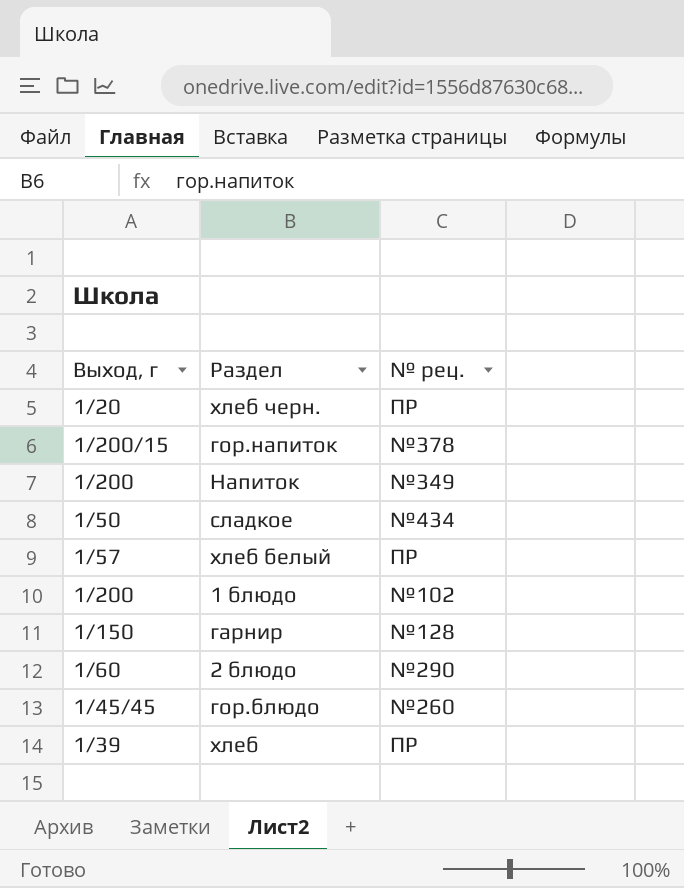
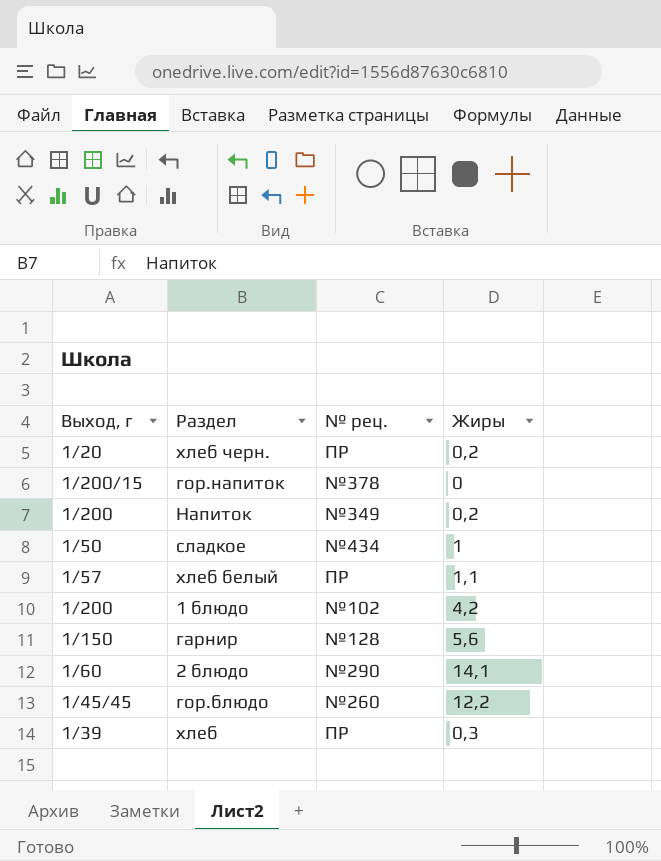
column Жиры | position: none -> 4

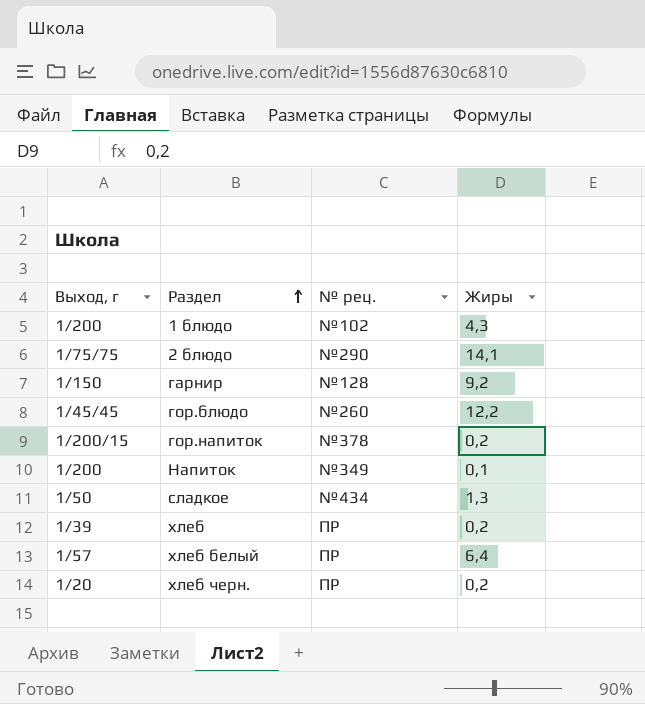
row order: none -> Раздел ascending
1 блюдо | Жиры: 4,2 -> 4,3
2 блюдо | Выход, г: 1/60 -> 1/75/75
гарнир | Жиры: 5,6 -> 9,2
гор.напиток | Жиры: 0 -> 0,2
Напиток | Жиры: 0,2 -> 0,1
сладкое | Жиры: 1 -> 1,3
хлеб | Жиры: 0,3 -> 0,2
хлеб белый | Жиры: 1,1 -> 6,4

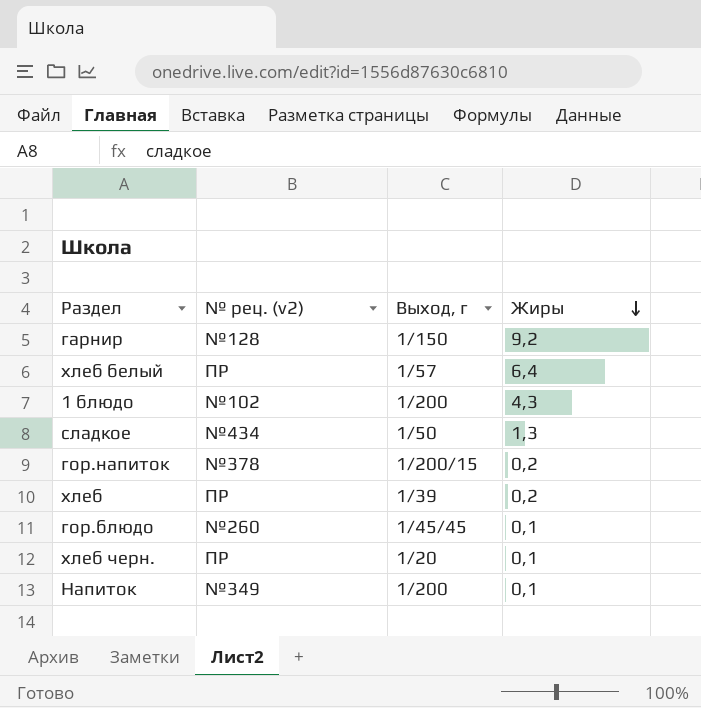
row order: Раздел ascending -> Жиры descending
column name: № рец. -> № рец. (v2)
column Выход, г | position: 1 -> 3
row 2 блюдо: 1/75/75 | №290 | 14,1 -> none
гор.блюдо | Жиры: 12,2 -> 0,1
хлеб черн. | Жиры: 0,2 -> 0,1

